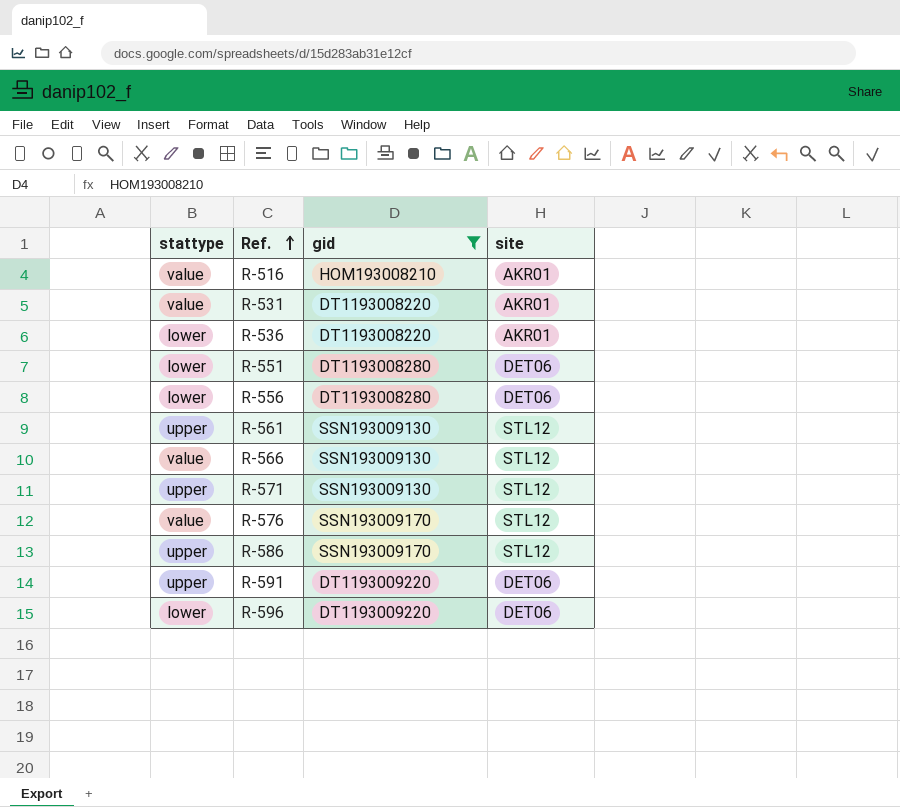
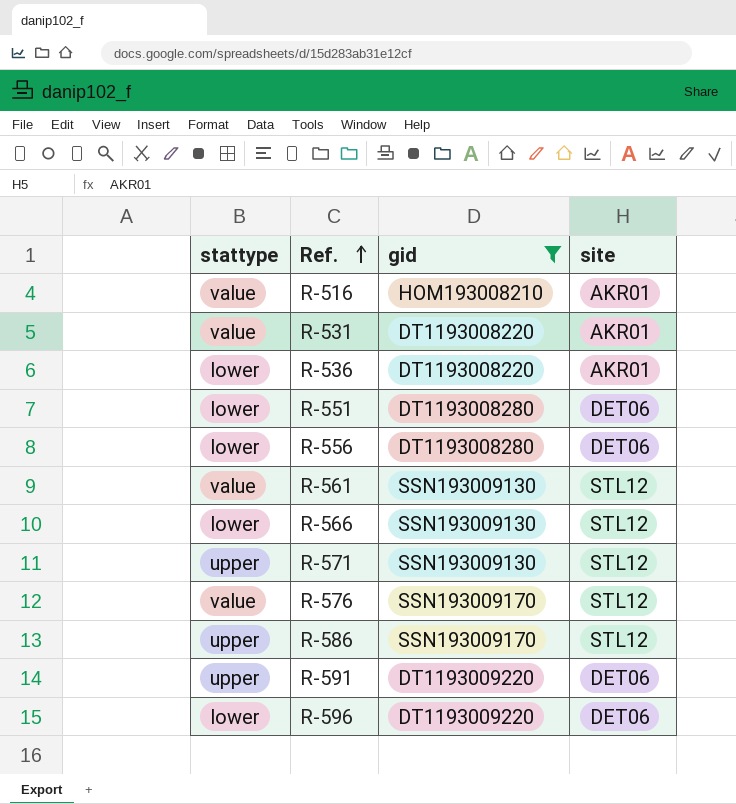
R-561 | stattype: upper -> value
R-566 | stattype: value -> lower

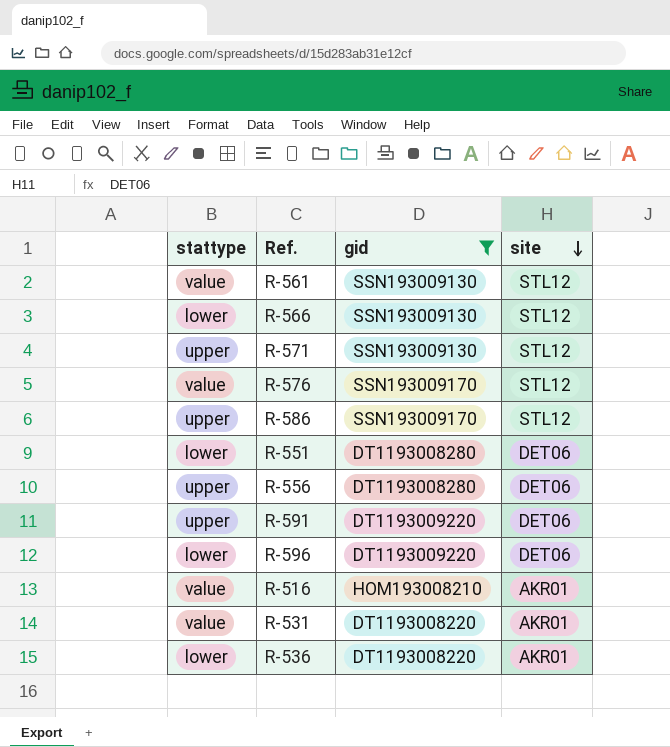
row order: Ref. ascending -> site descending
R-556 | stattype: lower -> upper

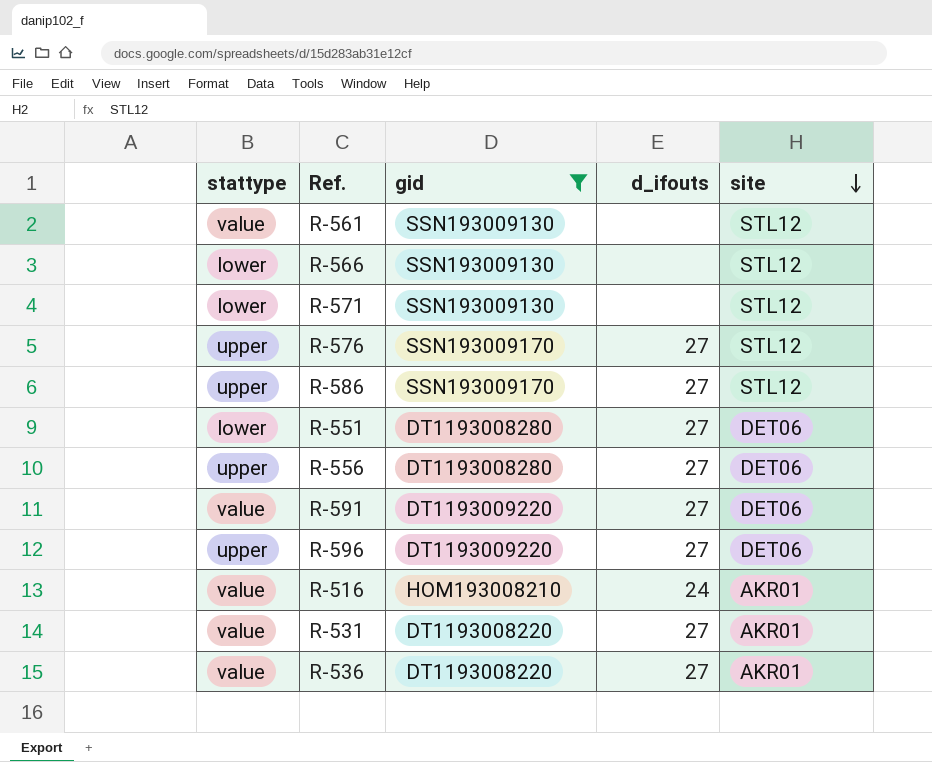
column d_ifouts | position: none -> 4
R-571 | stattype: upper -> lower
R-576 | stattype: value -> upper
R-591 | stattype: upper -> value
R-596 | stattype: lower -> upper
R-536 | stattype: lower -> value

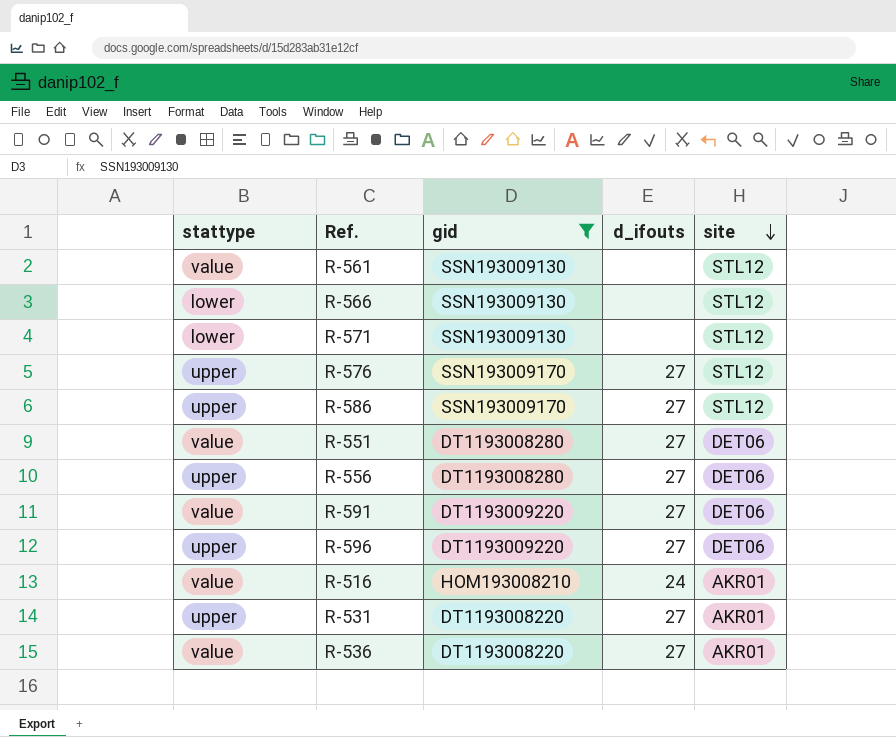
R-551 | stattype: lower -> value
R-531 | stattype: value -> upper

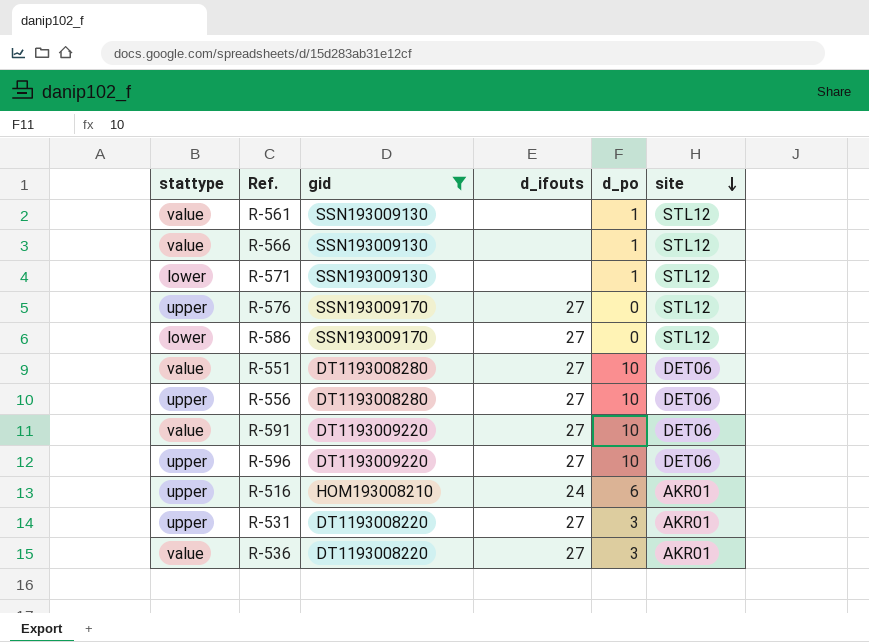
column d_po | position: none -> 5
R-566 | stattype: lower -> value
R-586 | stattype: upper -> lower
R-516 | stattype: value -> upper

